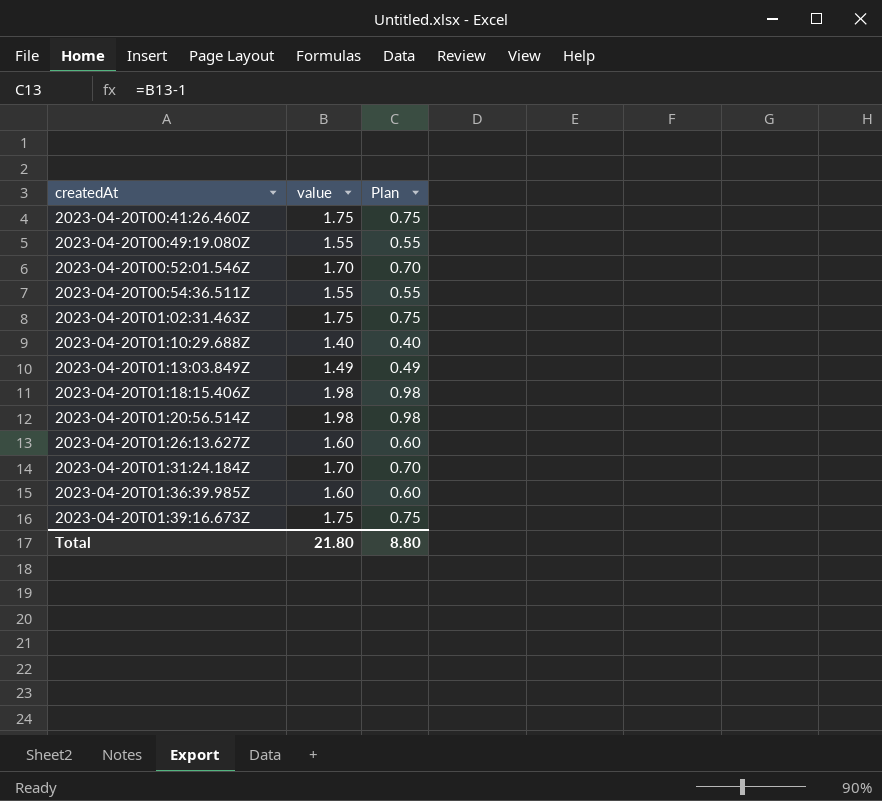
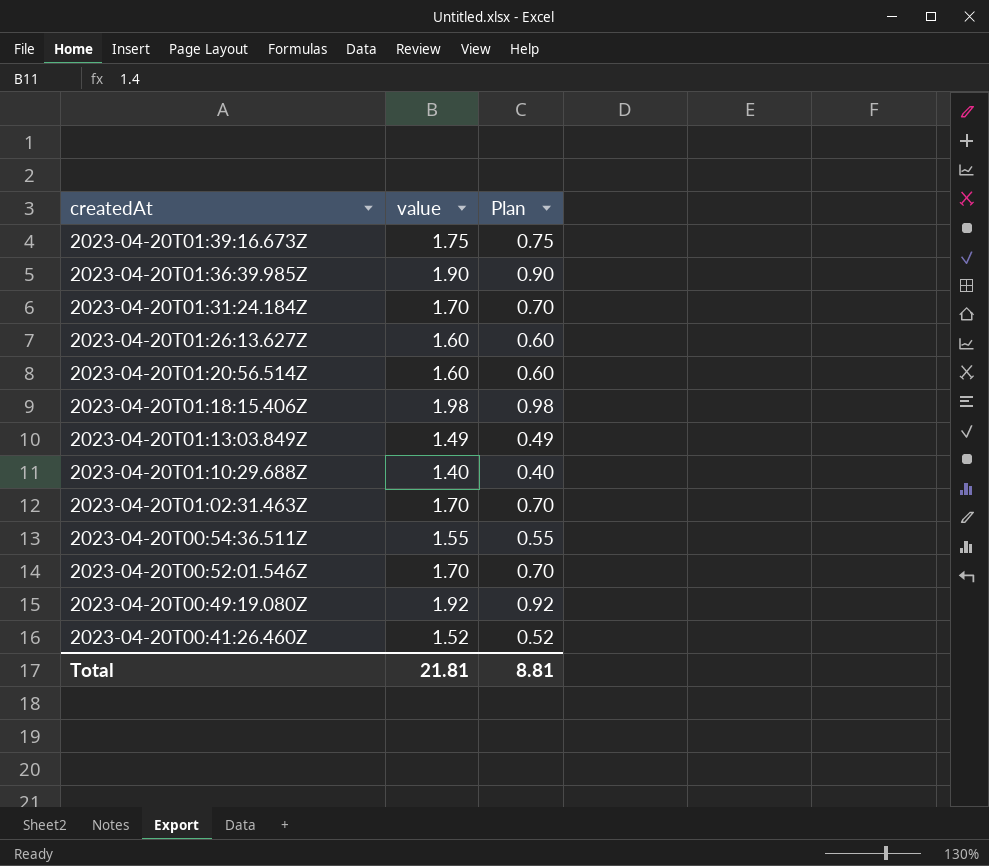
row order: createdAt ascending -> createdAt descending
2023-04-20T01:36:39.985Z | value: 1.60 -> 1.90
2023-04-20T01:36:39.985Z | Plan: 0.60 -> 0.90
2023-04-20T01:20:56.514Z | value: 1.98 -> 1.60
2023-04-20T01:20:56.514Z | Plan: 0.98 -> 0.60
2023-04-20T01:02:31.463Z | value: 1.75 -> 1.70
2023-04-20T01:02:31.463Z | Plan: 0.75 -> 0.70
2023-04-20T00:49:19.080Z | value: 1.55 -> 1.92
2023-04-20T00:49:19.080Z | Plan: 0.55 -> 0.92
2023-04-20T00:41:26.460Z | value: 1.75 -> 1.52
2023-04-20T00:41:26.460Z | Plan: 0.75 -> 0.52
Total | value: 21.80 -> 21.81
Total | Plan: 8.80 -> 8.81

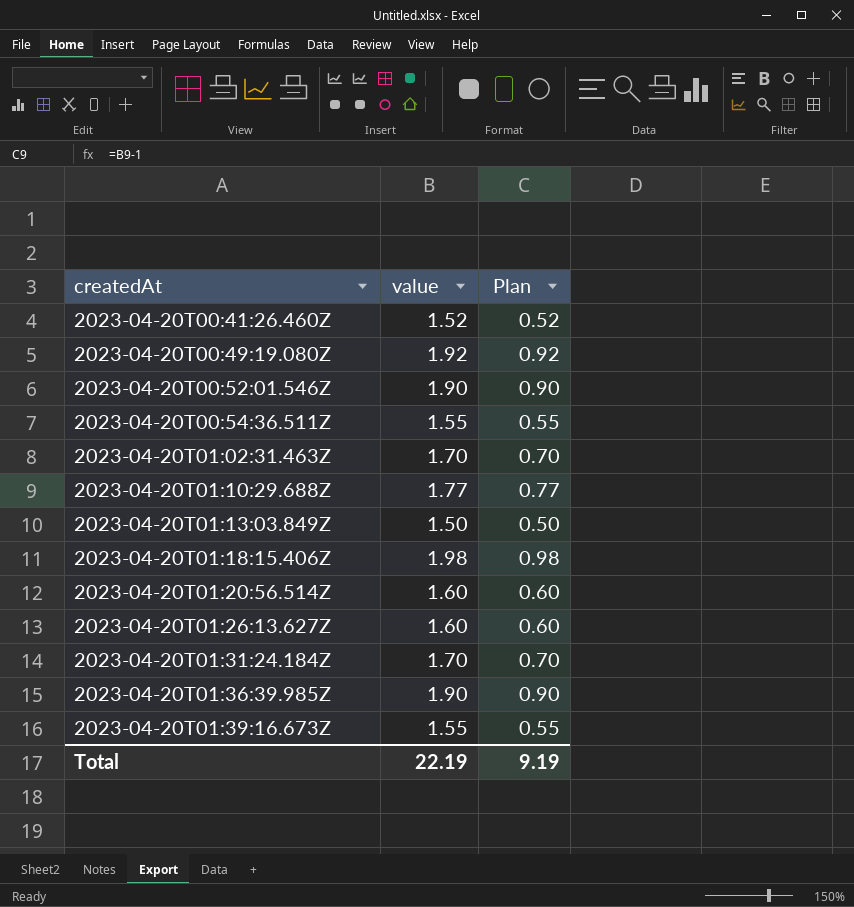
row order: createdAt descending -> createdAt ascending
2023-04-20T00:52:01.546Z | value: 1.70 -> 1.90
2023-04-20T00:52:01.546Z | Plan: 0.70 -> 0.90
2023-04-20T01:10:29.688Z | value: 1.40 -> 1.77
2023-04-20T01:10:29.688Z | Plan: 0.40 -> 0.77
2023-04-20T01:13:03.849Z | value: 1.49 -> 1.50
2023-04-20T01:13:03.849Z | Plan: 0.49 -> 0.50
2023-04-20T01:39:16.673Z | value: 1.75 -> 1.55
2023-04-20T01:39:16.673Z | Plan: 0.75 -> 0.55
Total | value: 21.81 -> 22.19
Total | Plan: 8.81 -> 9.19

